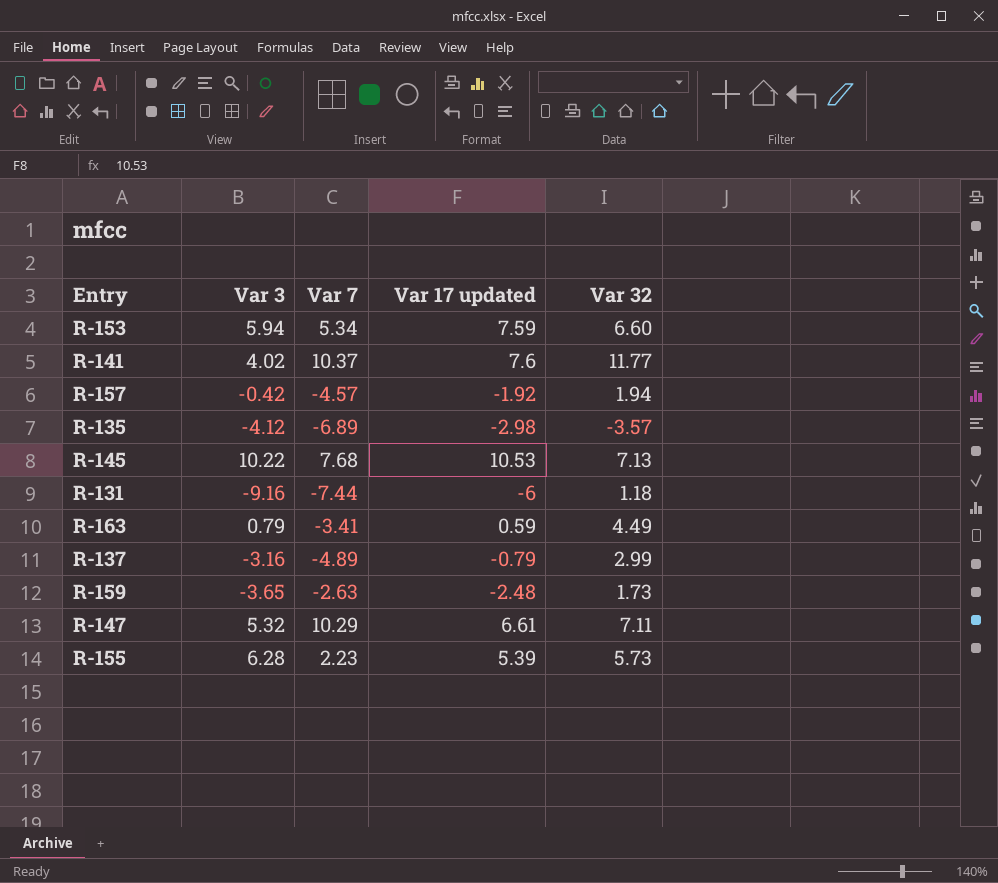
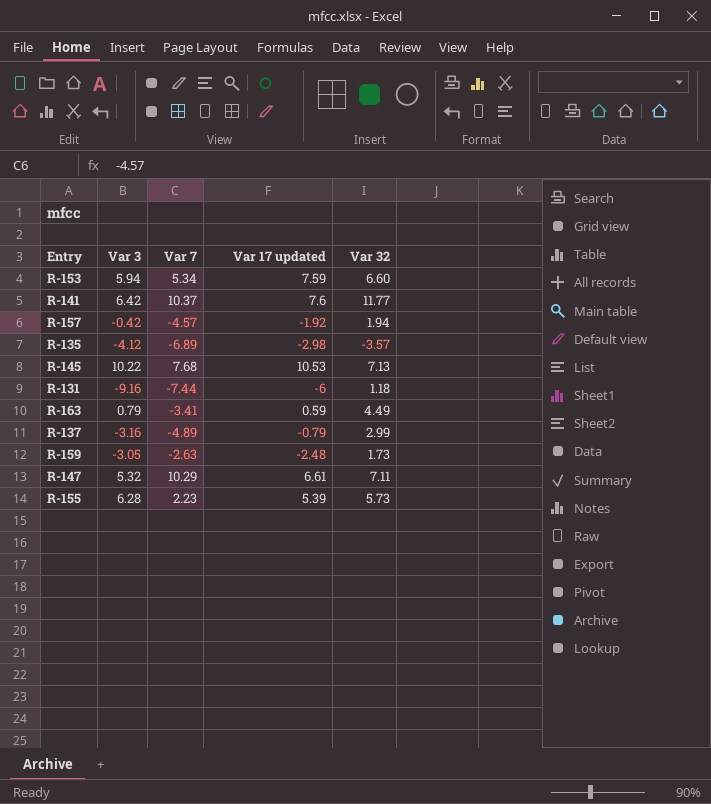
R-141 | Var 3: 4.02 -> 6.42
R-159 | Var 3: -3.65 -> -3.05

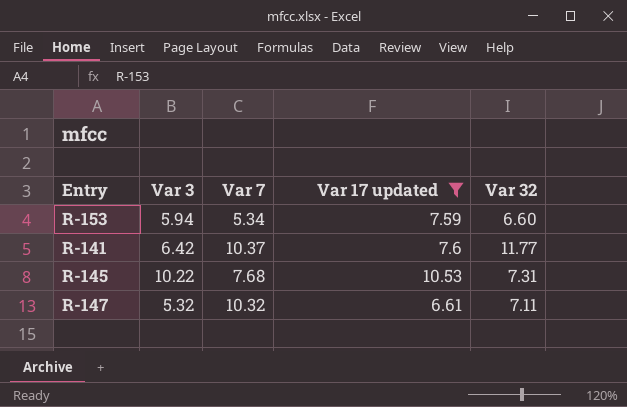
filter: none -> Var 17 updated >= 6.61
R-145 | Var 32: 7.13 -> 7.31
R-147 | Var 7: 10.29 -> 10.32

